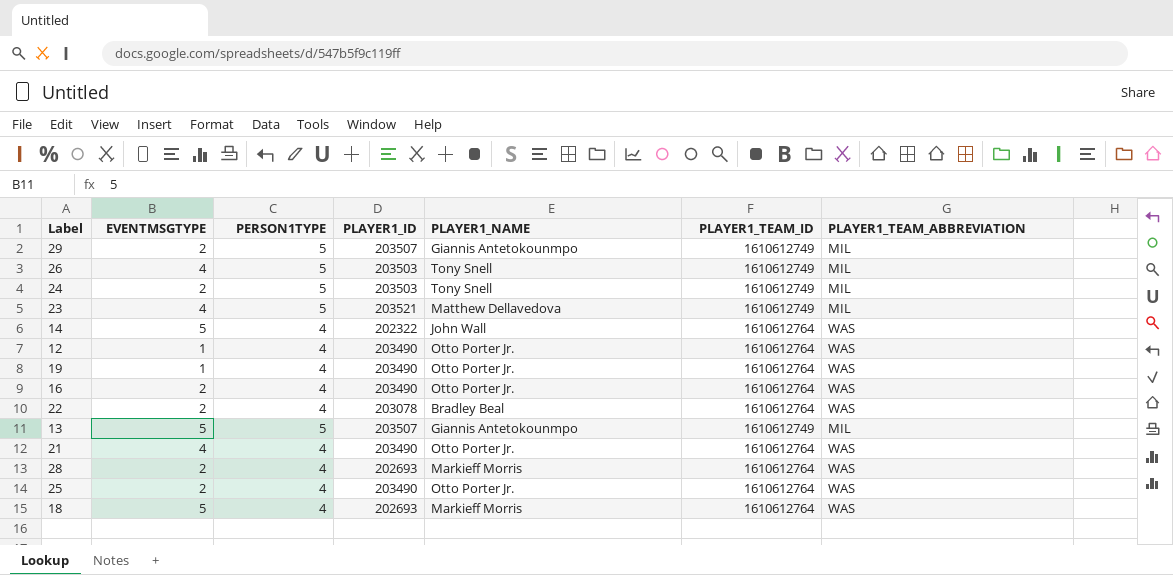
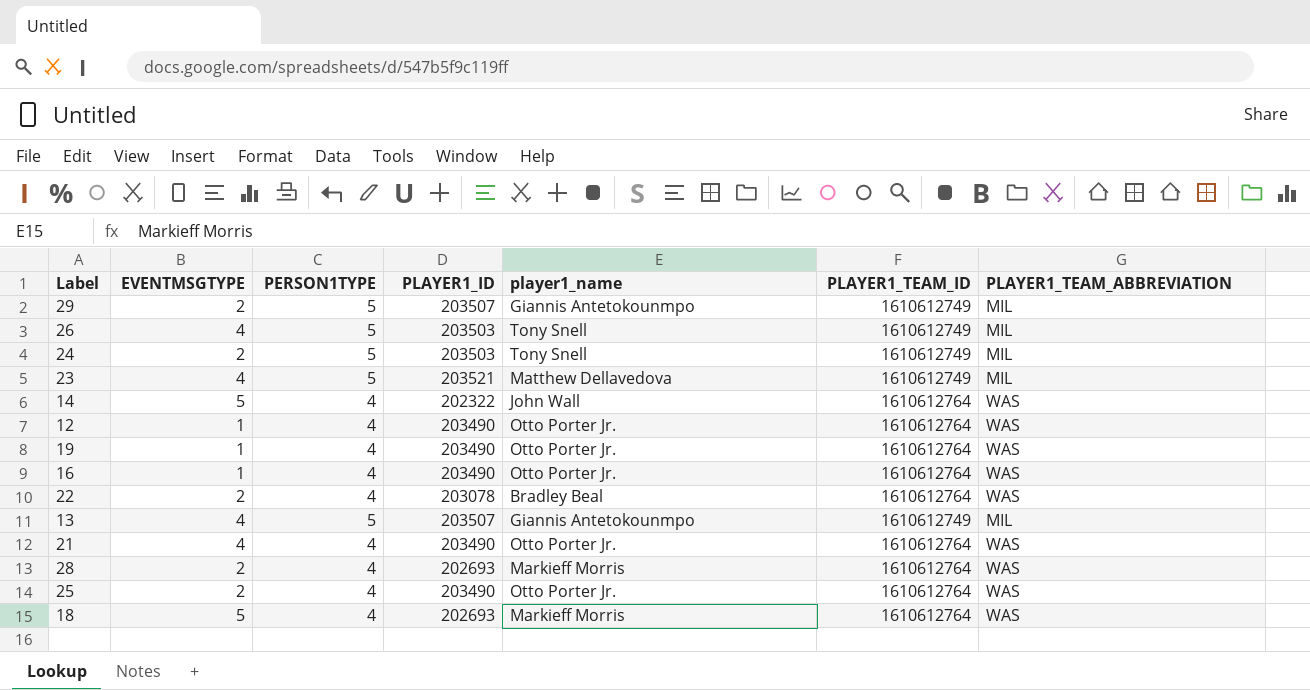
column name: PLAYER1_NAME -> player1_name
16 | EVENTMSGTYPE: 2 -> 1
13 | EVENTMSGTYPE: 5 -> 4

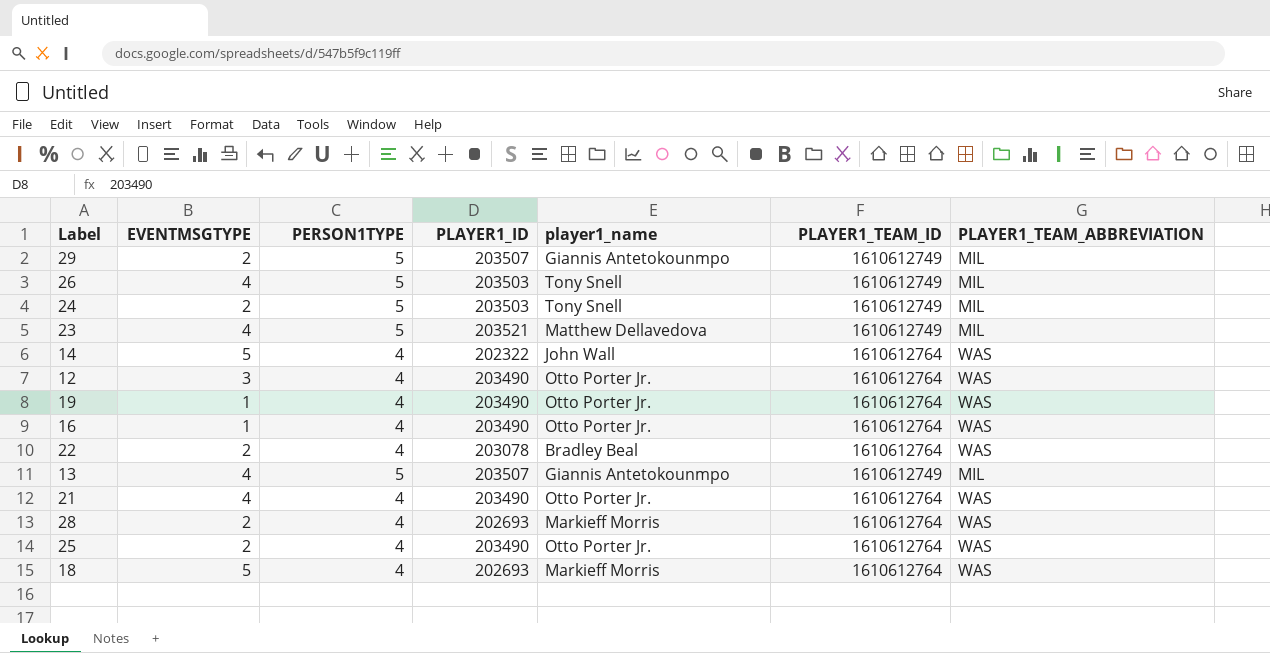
12 | EVENTMSGTYPE: 1 -> 3

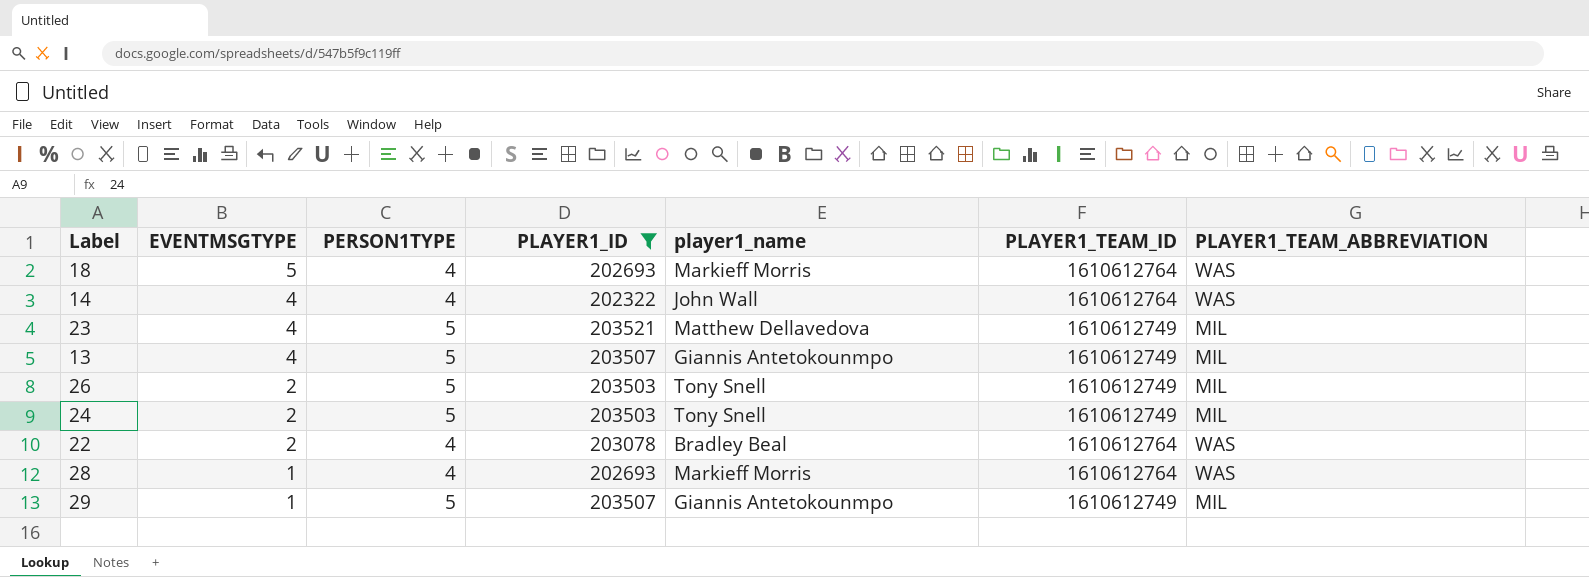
filter: none -> PLAYER1_ID != 203490
row order: none -> EVENTMSGTYPE descending
14 | EVENTMSGTYPE: 5 -> 4
26 | EVENTMSGTYPE: 4 -> 2
28 | EVENTMSGTYPE: 2 -> 1
29 | EVENTMSGTYPE: 2 -> 1

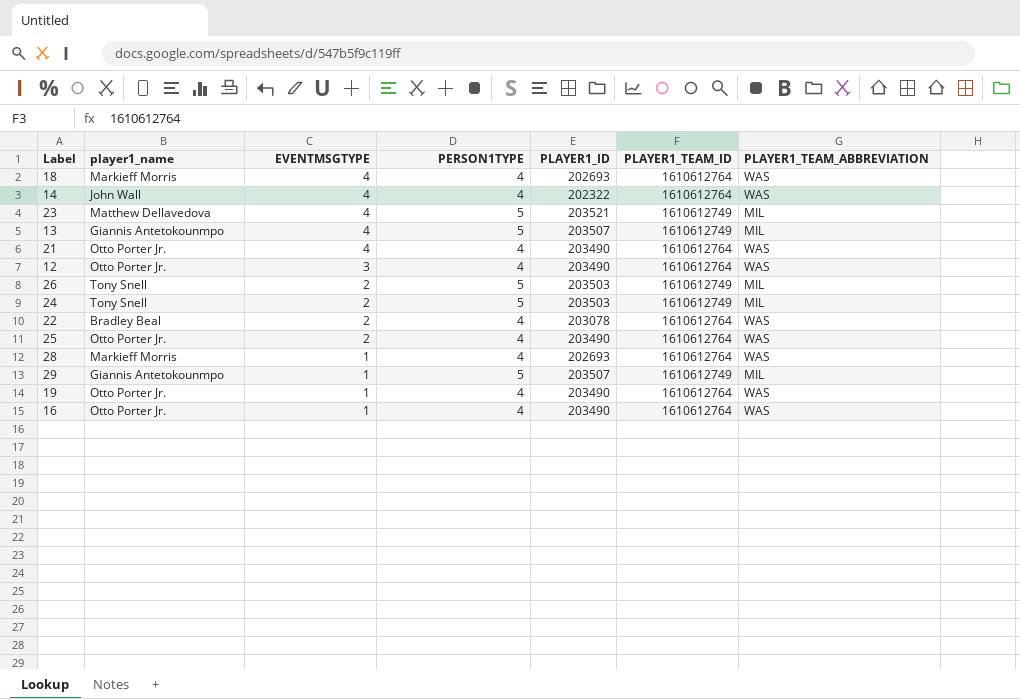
filter: PLAYER1_ID != 203490 -> none
column player1_name | position: 5 -> 2
18 | EVENTMSGTYPE: 5 -> 4

